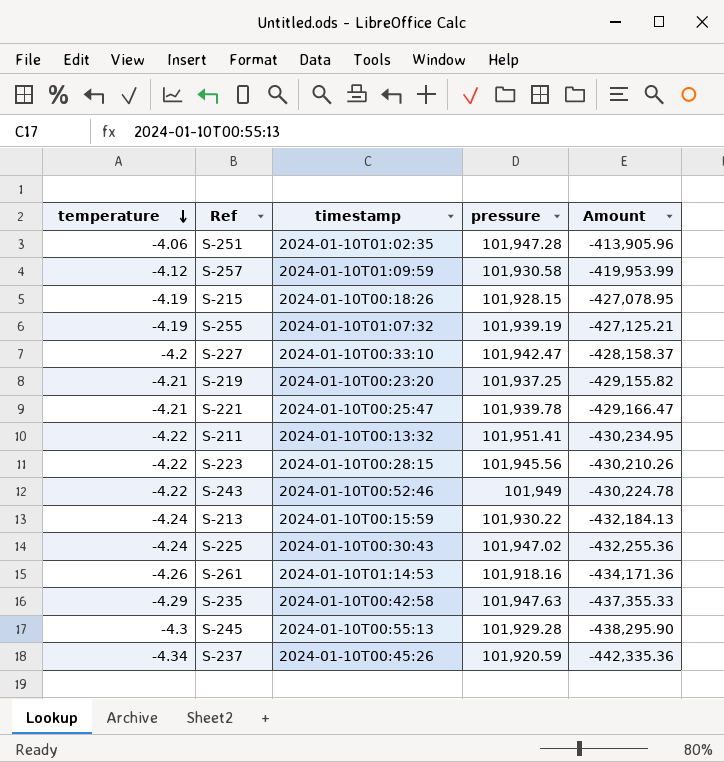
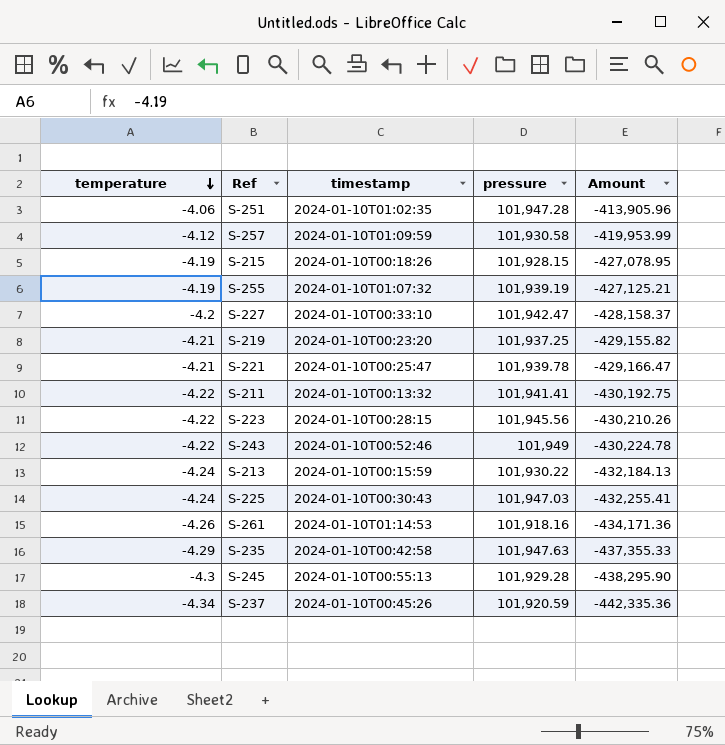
S-211 | pressure: 101,951.41 -> 101,941.41
S-211 | Amount: -430,234.95 -> -430,192.75
S-225 | pressure: 101,947.02 -> 101,947.03
S-225 | Amount: -432,255.36 -> -432,255.41

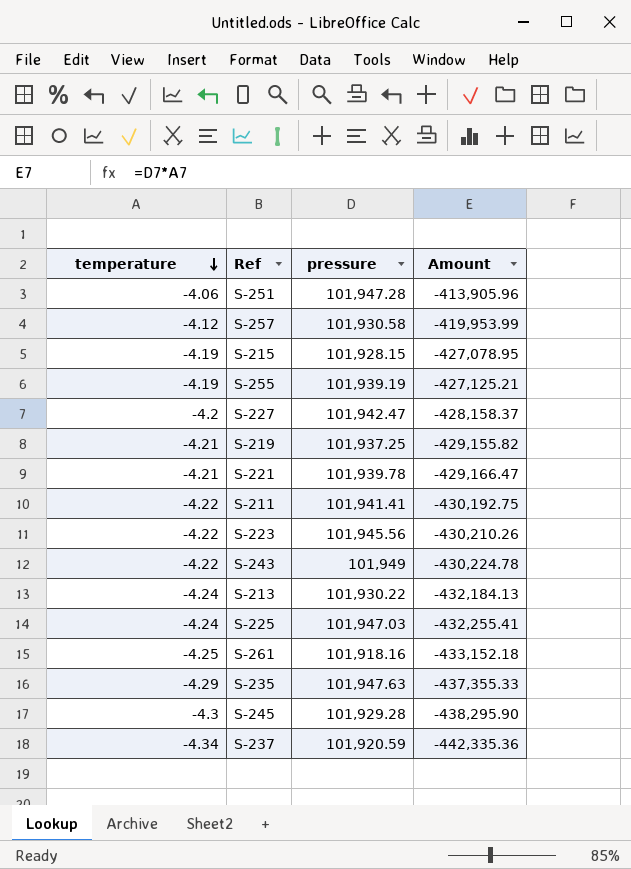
column timestamp | position: 3 -> none
S-261 | temperature: -4.26 -> -4.25
S-261 | Amount: -434,171.36 -> -433,152.18

